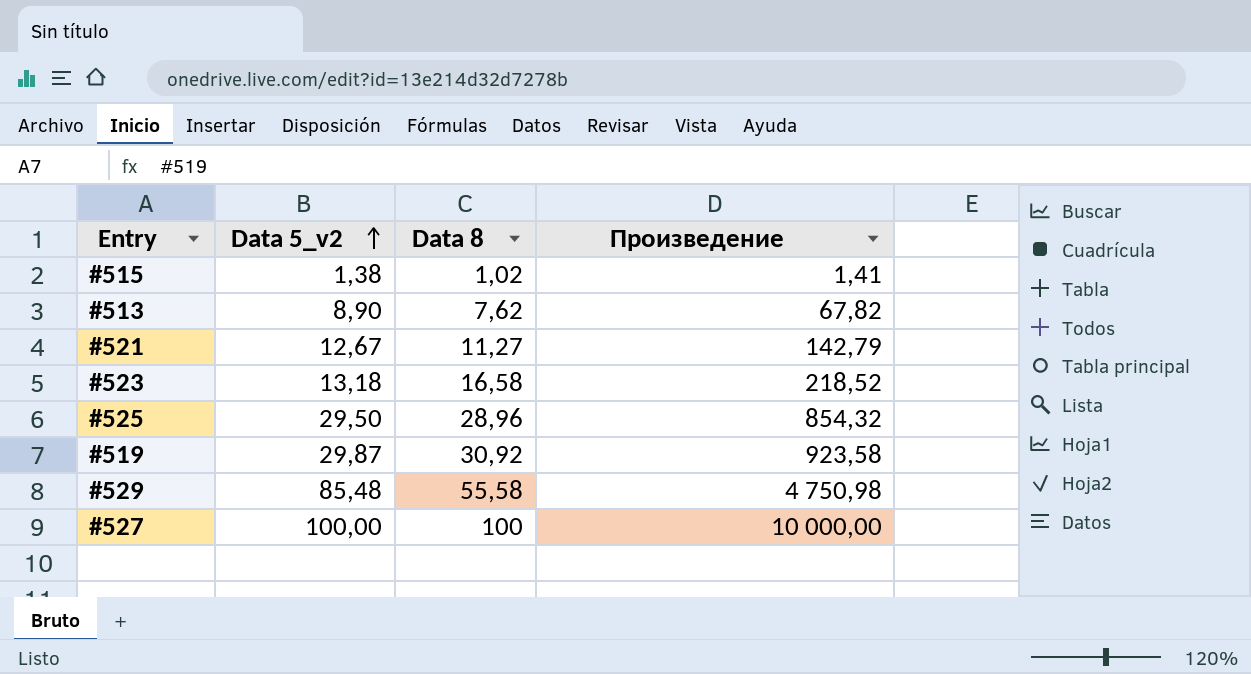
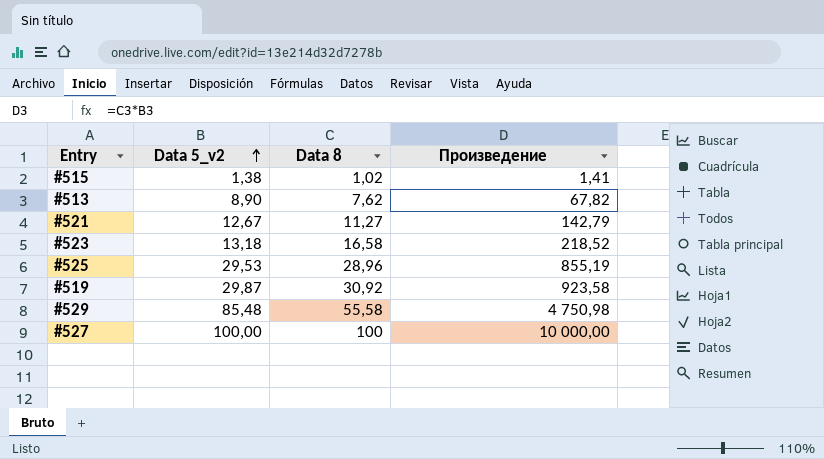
#525 | Data 5_v2: 29,50 -> 29,53
#525 | Произведение: 854,32 -> 855,19

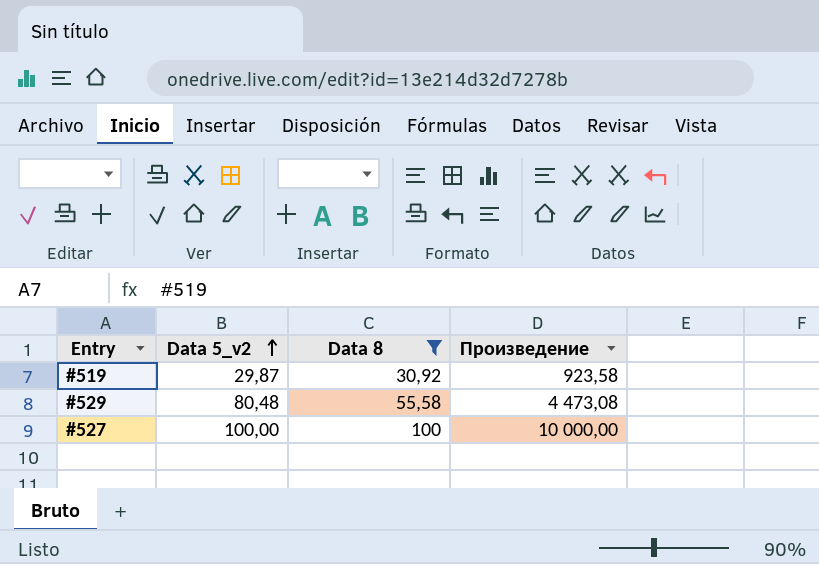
filter: none -> Data 8 >= 30,92
#529 | Data 5_v2: 85,48 -> 80,48
#529 | Произведение: 4 750,98 -> 4 473,08

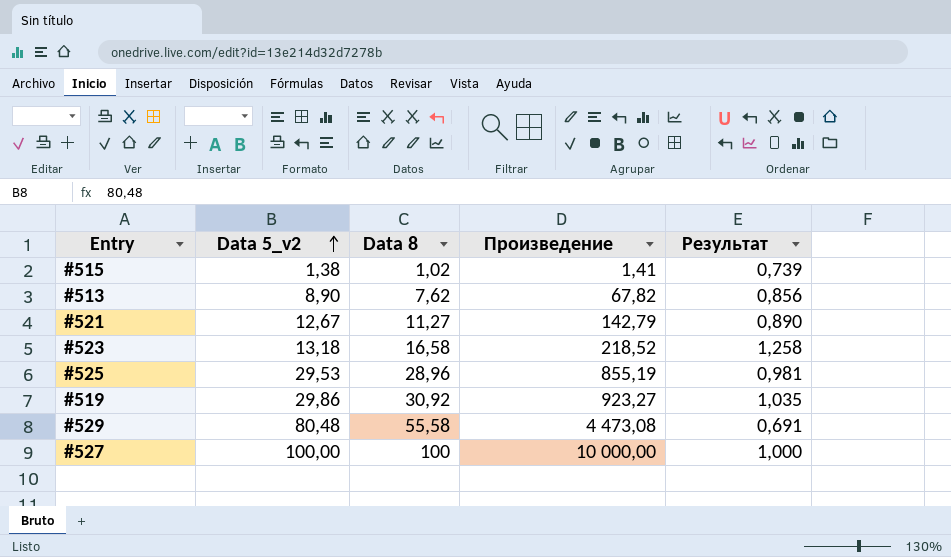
filter: Data 8 >= 30,92 -> none
column Результат | formula: none -> [Data 8] / [Data 5_v2]
#519 | Data 5_v2: 29,87 -> 29,86
#519 | Произведение: 923,58 -> 923,27

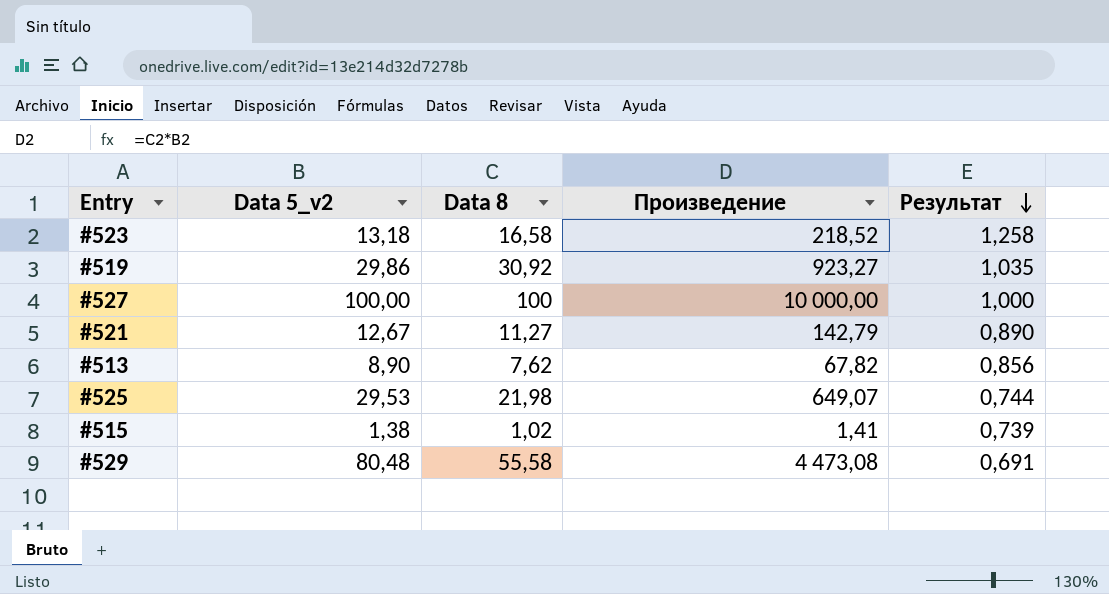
row order: Data 5_v2 ascending -> Результат descending
#525 | Data 8: 28,96 -> 21,98
#525 | Произведение: 855,19 -> 649,07
#525 | Результат: 0,981 -> 0,744

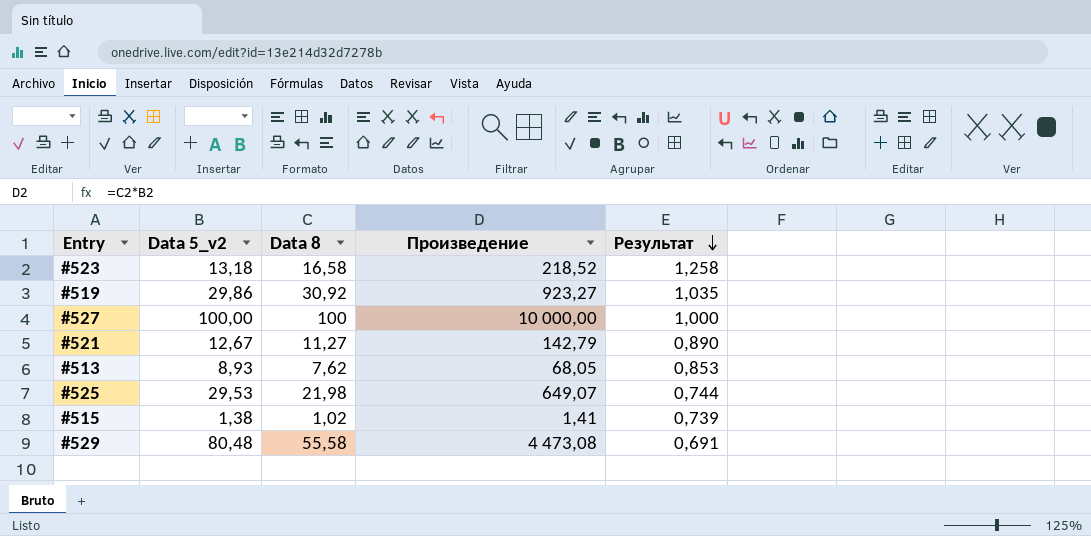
#513 | Data 5_v2: 8,90 -> 8,93
#513 | Произведение: 67,82 -> 68,05
#513 | Результат: 0,856 -> 0,853

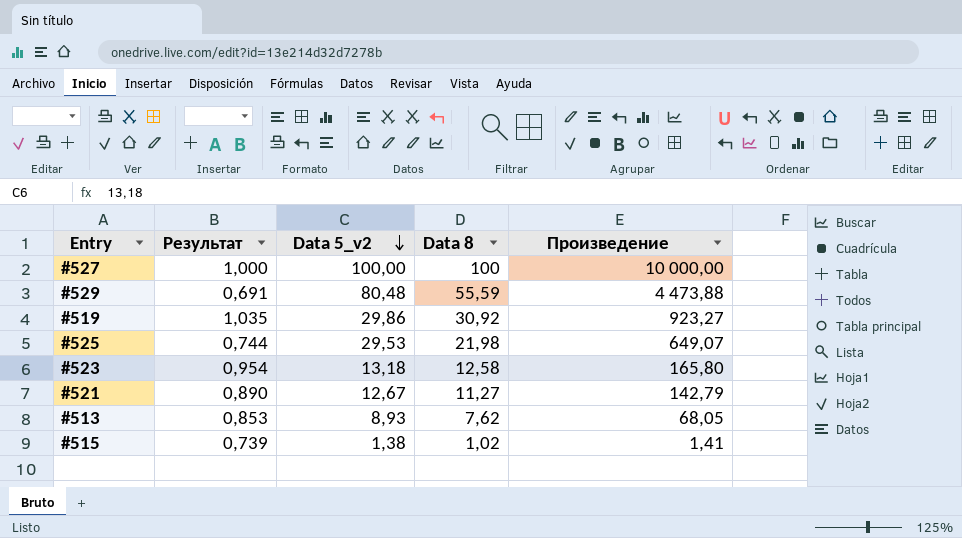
row order: Результат descending -> Data 5_v2 descending
column Результат | position: 5 -> 2
#529 | Data 8: 55,58 -> 55,59
#529 | Произведение: 4 473,08 -> 4 473,88
#523 | Результат: 1,258 -> 0,954
#523 | Data 8: 16,58 -> 12,58
#523 | Произведение: 218,52 -> 165,80

